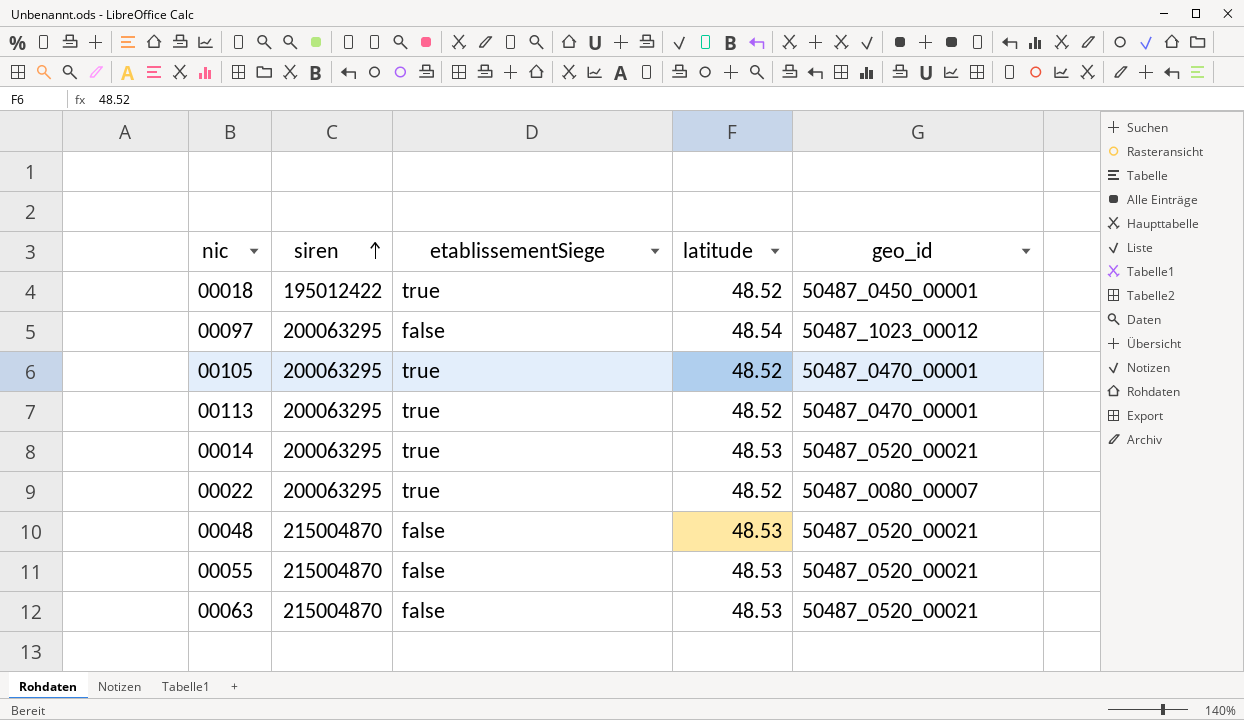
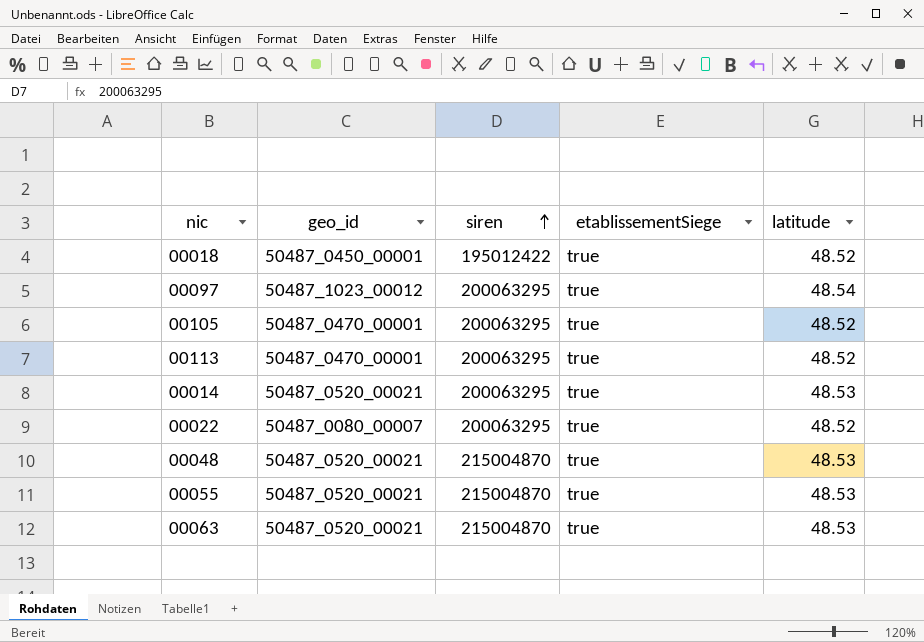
column geo_id | position: 5 -> 2
00097 | etablissementSiege: false -> true
00048 | etablissementSiege: false -> true
00055 | etablissementSiege: false -> true
00063 | etablissementSiege: false -> true

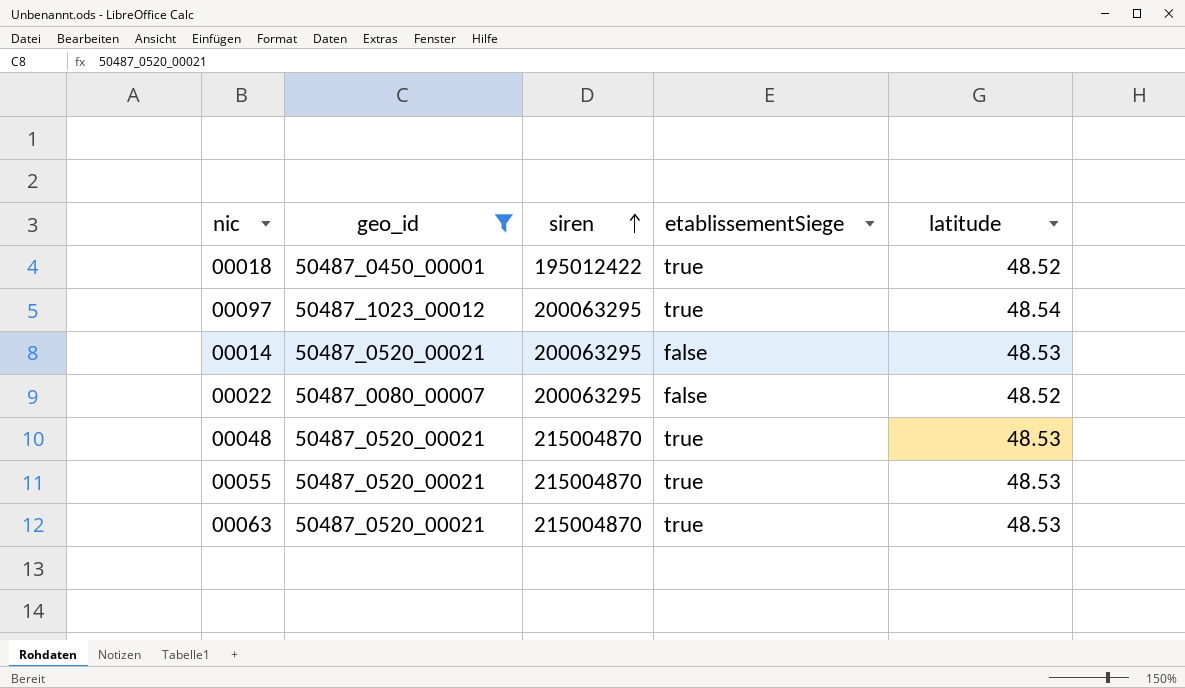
filter: none -> geo_id != 50487_0470_00001
00014 | etablissementSiege: true -> false
00022 | etablissementSiege: true -> false

